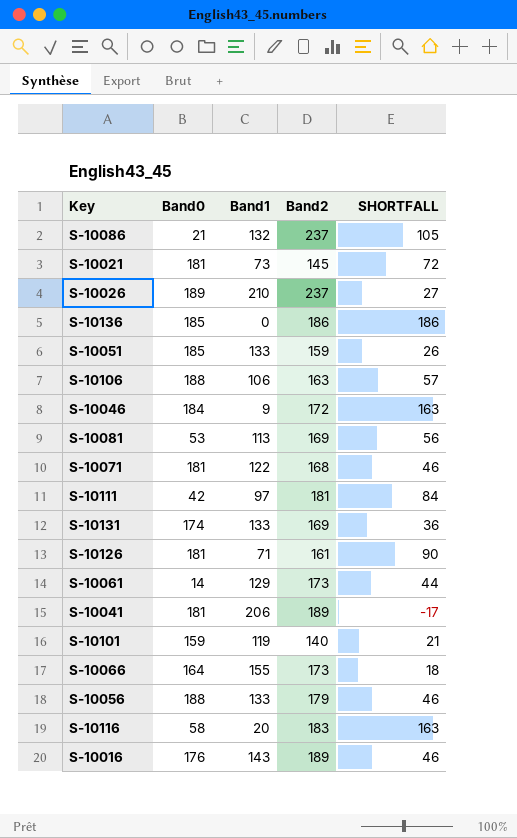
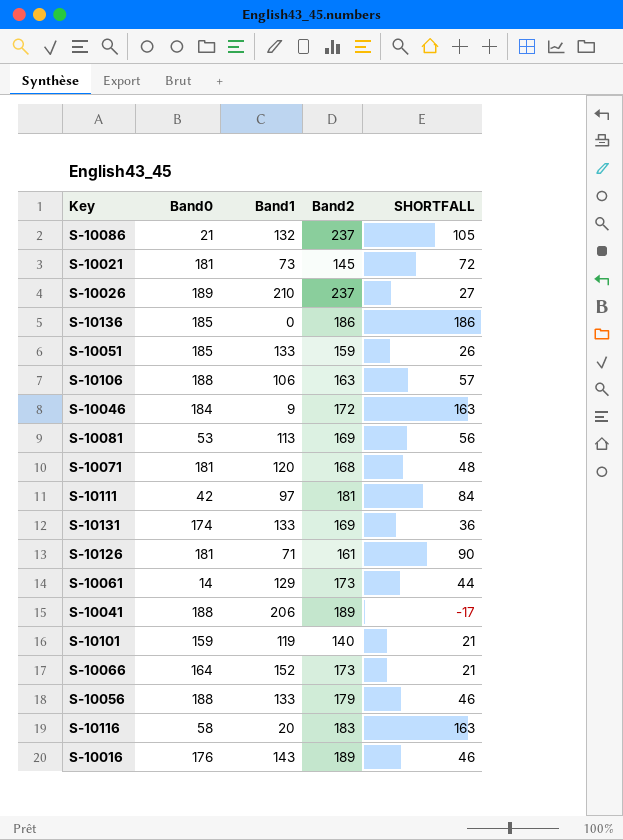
S-10071 | Band1: 122 -> 120
S-10071 | SHORTFALL: 46 -> 48
S-10041 | Band0: 181 -> 188
S-10066 | Band1: 155 -> 152
S-10066 | SHORTFALL: 18 -> 21

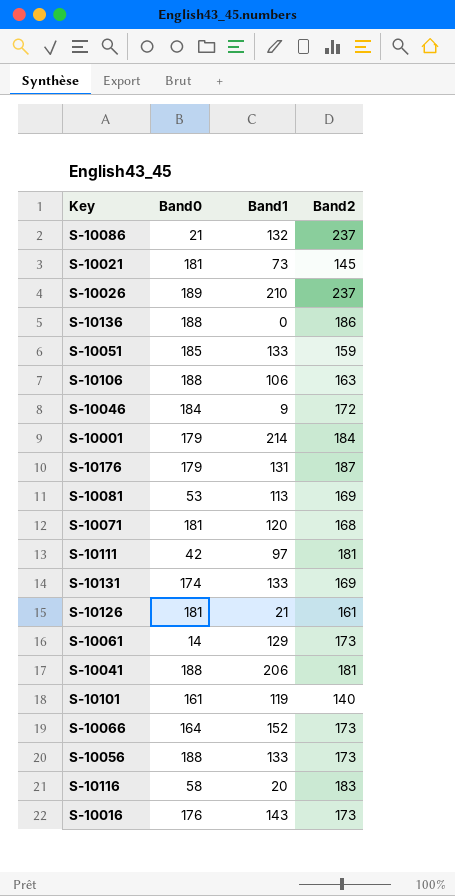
column SHORTFALL | formula: [Band2] - [Band1] -> none
S-10136 | Band0: 185 -> 188
row S-10001: none -> 179 | 214 | 184
row S-10176: none -> 179 | 131 | 187
S-10126 | Band1: 71 -> 21
S-10041 | Band2: 189 -> 181
S-10101 | Band0: 159 -> 161
S-10056 | Band2: 179 -> 173
S-10016 | Band2: 189 -> 173

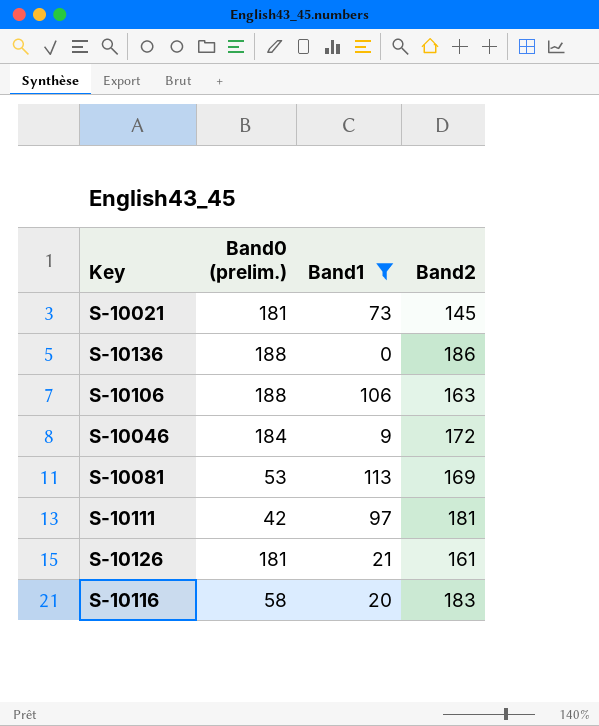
filter: none -> Band1 <= 113
column name: Band0 -> Band0 (prelim.)

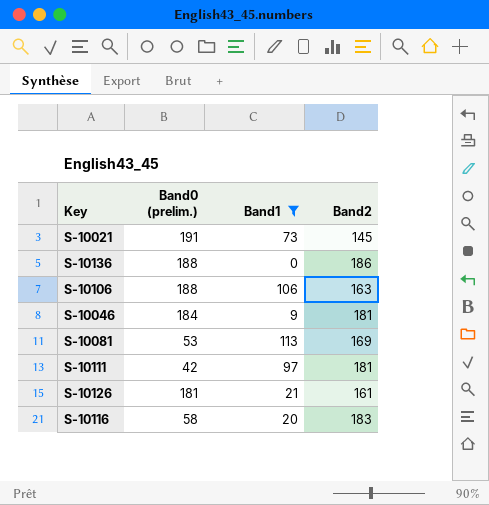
S-10021 | Band0 (prelim.): 181 -> 191
S-10046 | Band2: 172 -> 181

